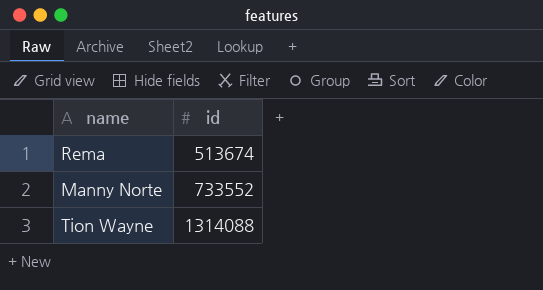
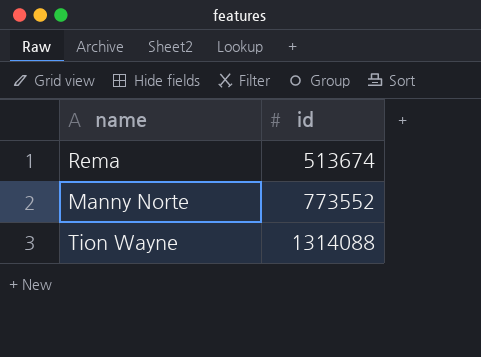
Manny Norte | id: 733552 -> 773552

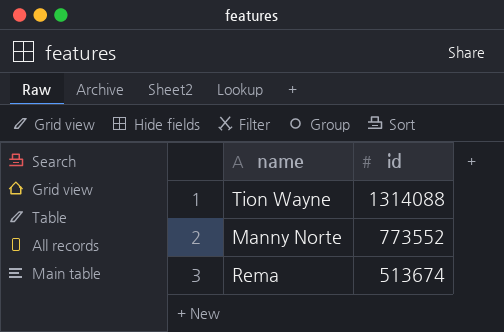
row order: id ascending -> id descending

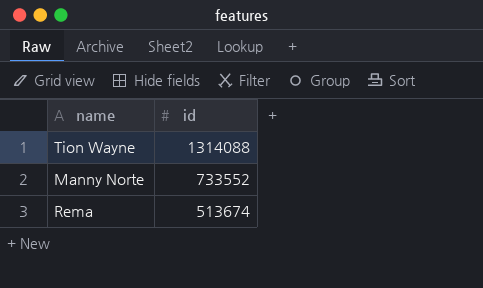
Manny Norte | id: 773552 -> 733552

